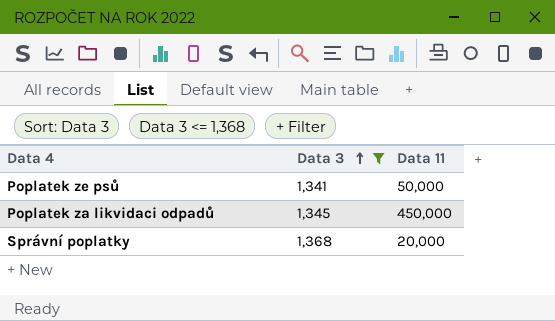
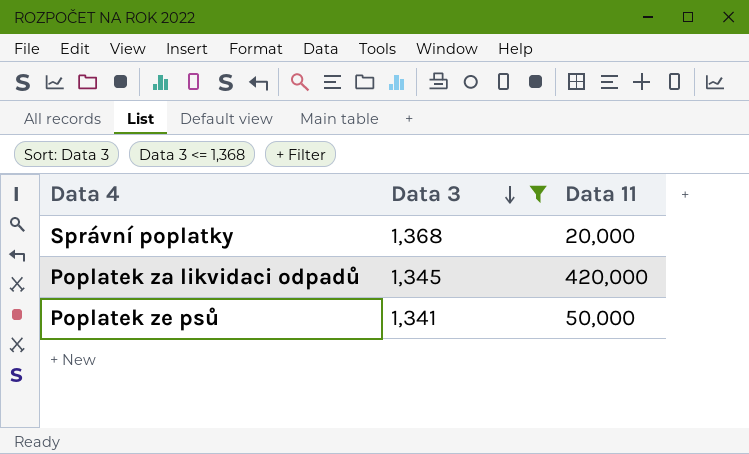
row order: Data 3 ascending -> Data 3 descending
Poplatek za likvidaci odpadů | Data 11: 450,000 -> 420,000

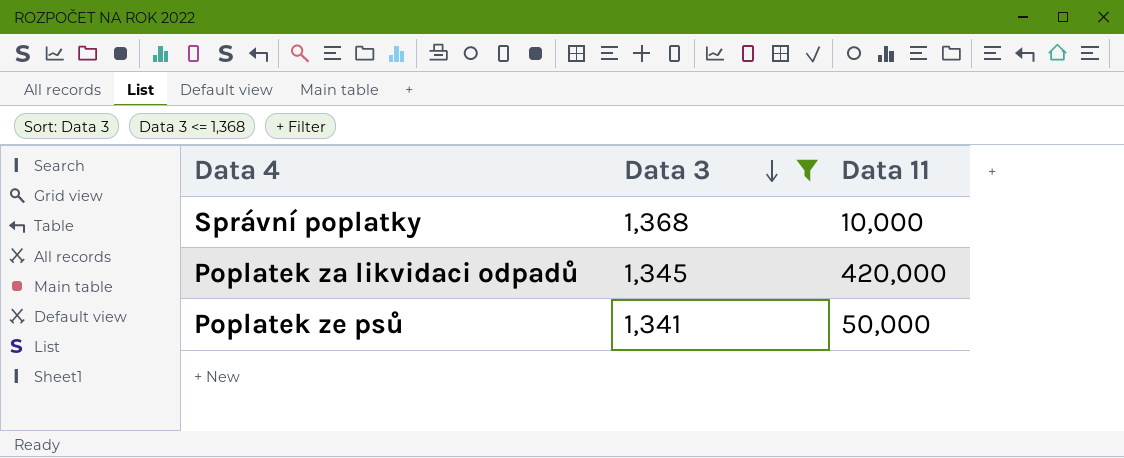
Správní poplatky | Data 11: 20,000 -> 10,000

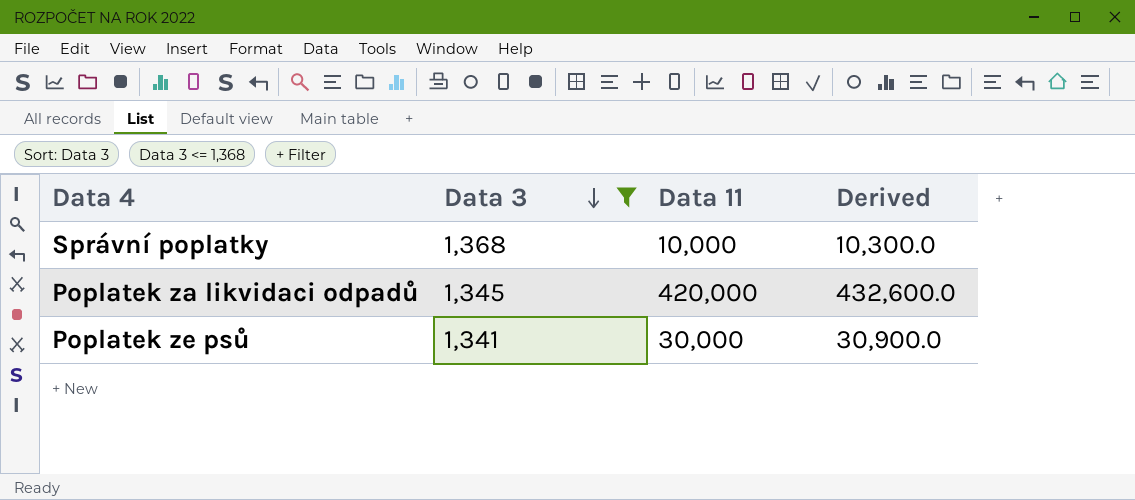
column Derived | formula: none -> [Data 11] * 1.03
Poplatek ze psů | Data 11: 50,000 -> 30,000

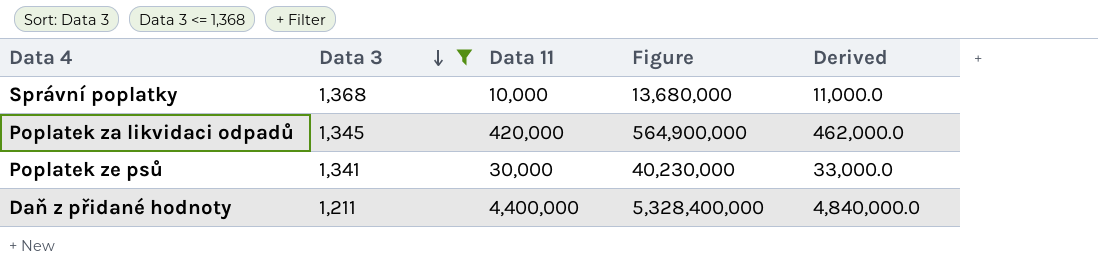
column Figure | formula: none -> [Data 3] * [Data 11]
column Derived | formula: [Data 11] * 1.03 -> [Data 11] * 1.1
row Daň z přidané hodnoty: none -> 1,211 | 4,400,000 | 5,328,400,000 | 4,840,000.0

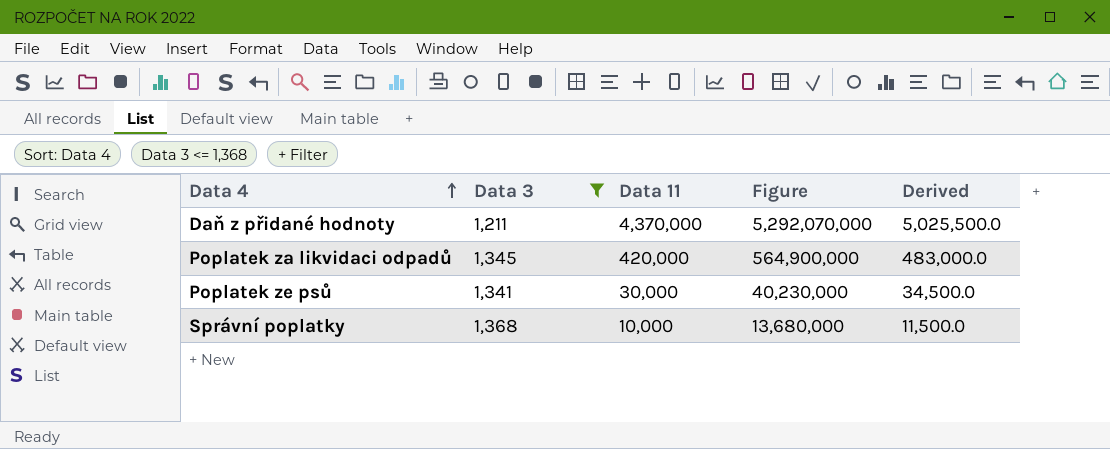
row order: Data 3 descending -> Data 4 ascending
column Derived | formula: [Data 11] * 1.1 -> [Data 11] * 1.15
Daň z přidané hodnoty | Data 11: 4,400,000 -> 4,370,000
Daň z přidané hodnoty | Figure: 5,328,400,000 -> 5,292,070,000

